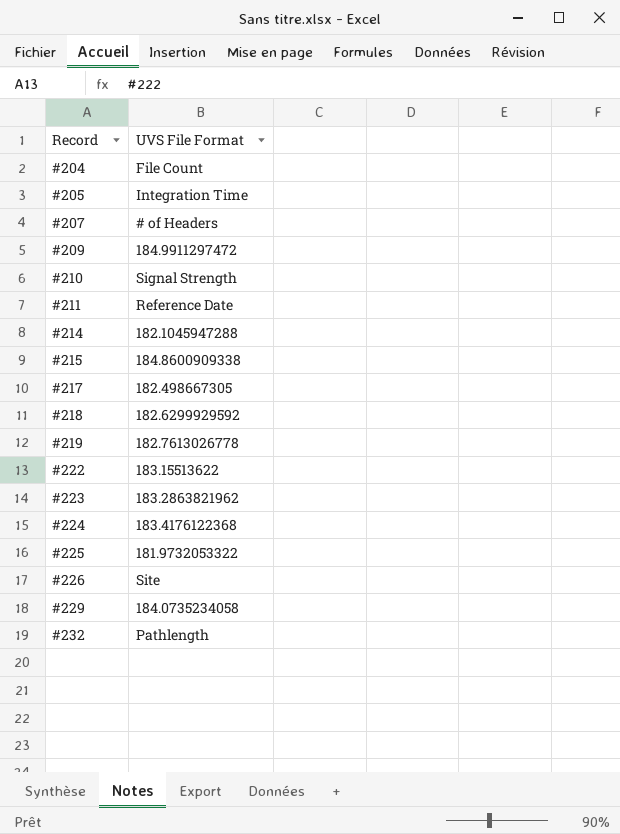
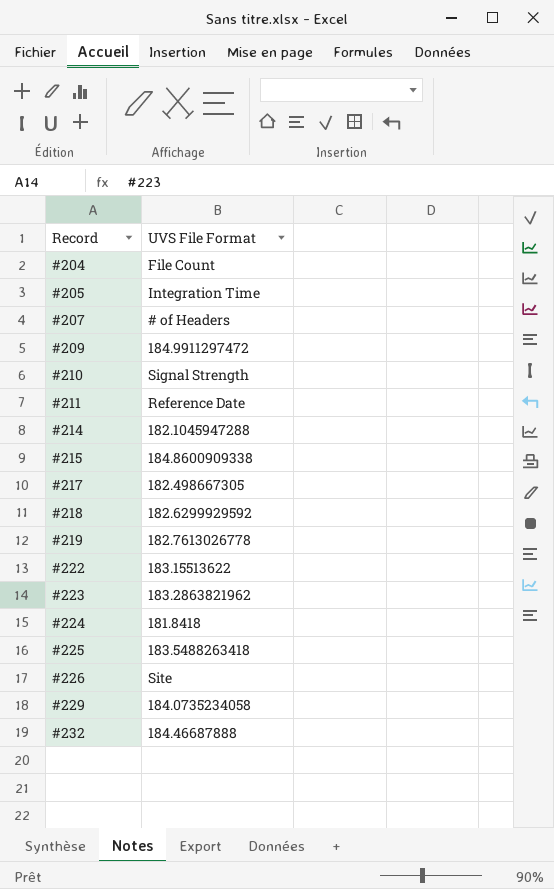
#224 | UVS File Format: 183.4176122368 -> 181.8418
#225 | UVS File Format: 181.9732053322 -> 183.5488263418
#232 | UVS File Format: Pathlength -> 184.46687888

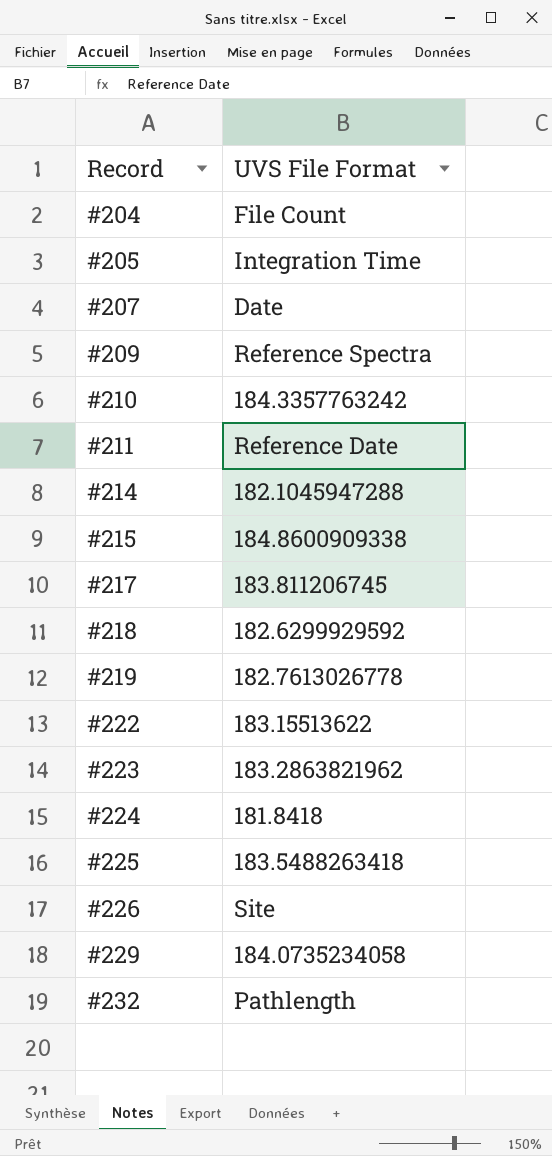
#207 | UVS File Format: # of Headers -> Date
#209 | UVS File Format: 184.9911297472 -> Reference Spectra
#210 | UVS File Format: Signal Strength -> 184.3357763242
#217 | UVS File Format: 182.498667305 -> 183.811206745
#232 | UVS File Format: 184.46687888 -> Pathlength

